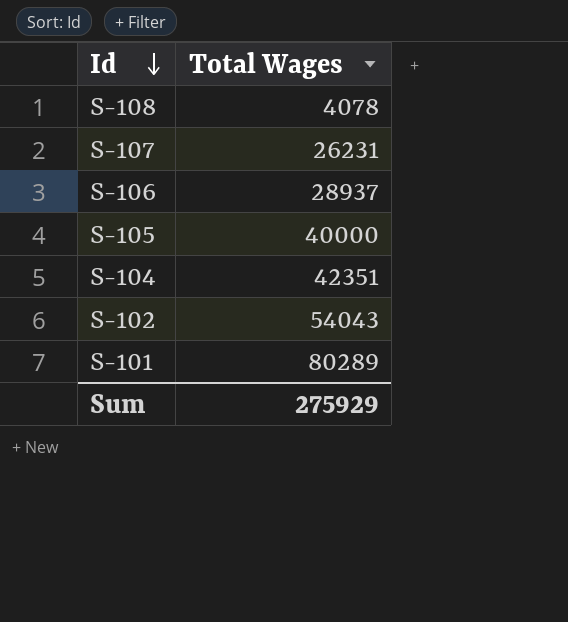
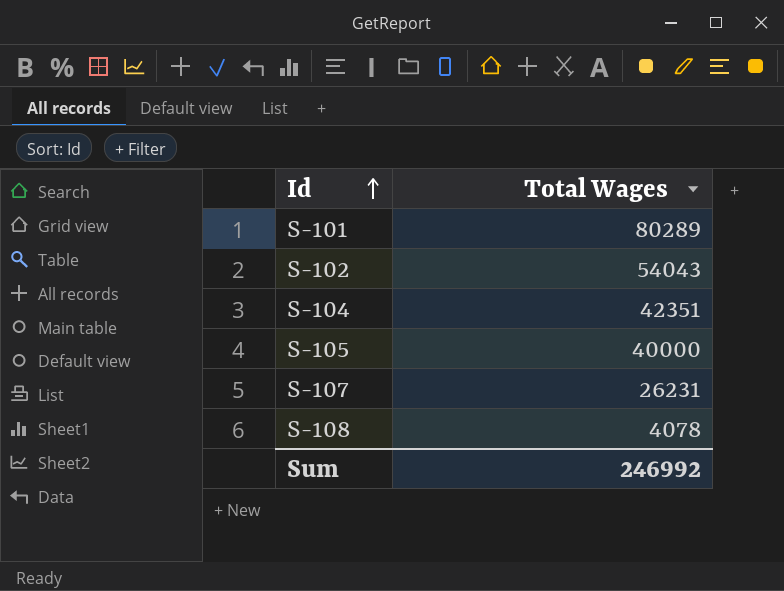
row order: Id descending -> Id ascending
row S-106: 28937 -> none
Sum | Total Wages: 275929 -> 246992

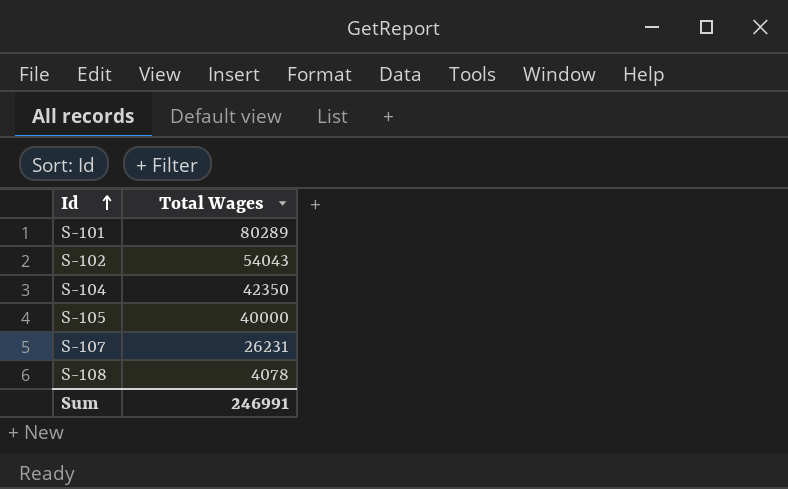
S-104 | Total Wages: 42351 -> 42350
Sum | Total Wages: 246992 -> 246991

